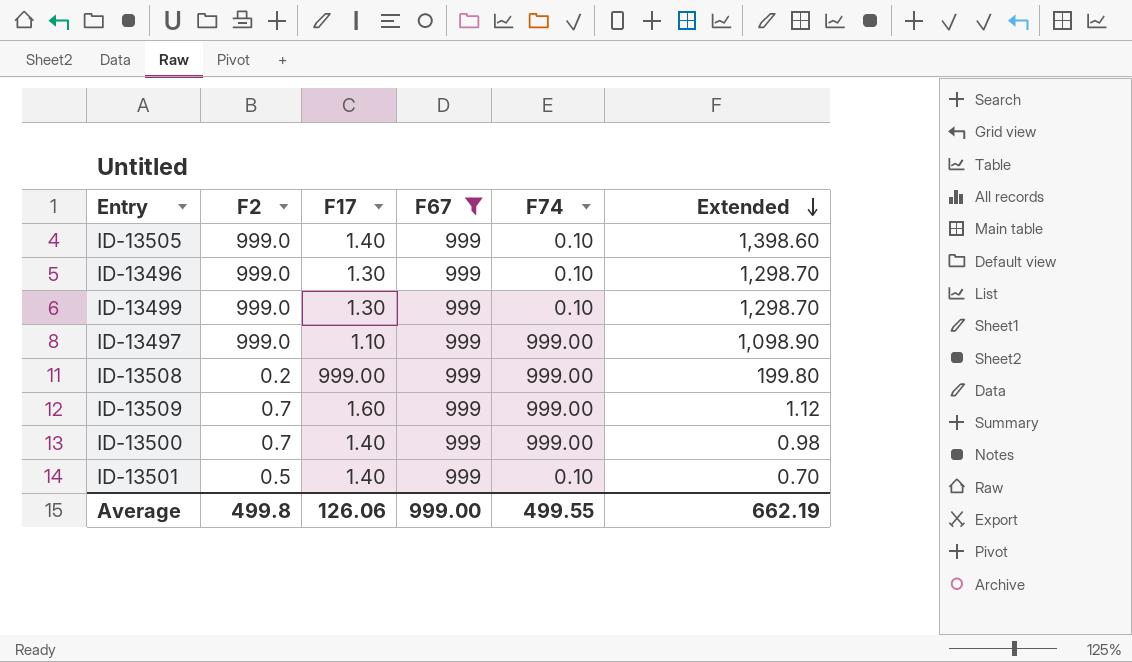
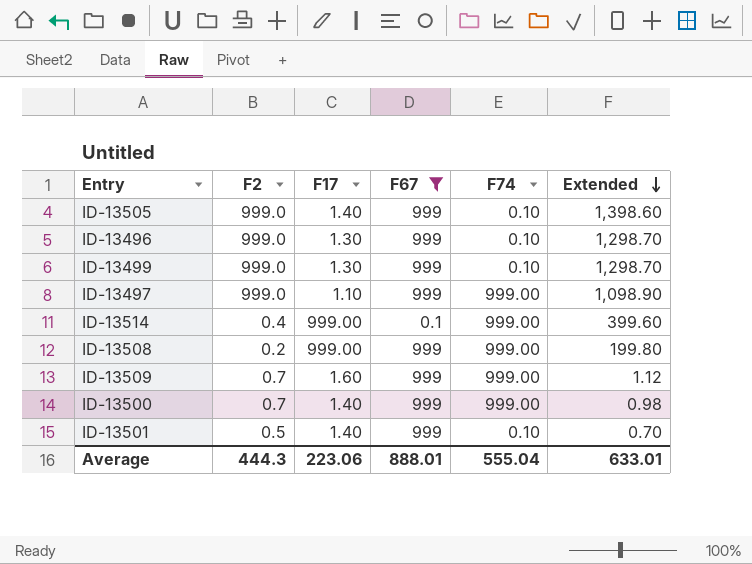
row ID-13514: none -> 0.4 | 999.00 | 0.1 | 999.00 | 399.60
Average | F2: 499.8 -> 444.3
Average | F17: 126.06 -> 223.06
Average | F67: 999.00 -> 888.01
Average | F74: 499.55 -> 555.04
Average | Extended: 662.19 -> 633.01

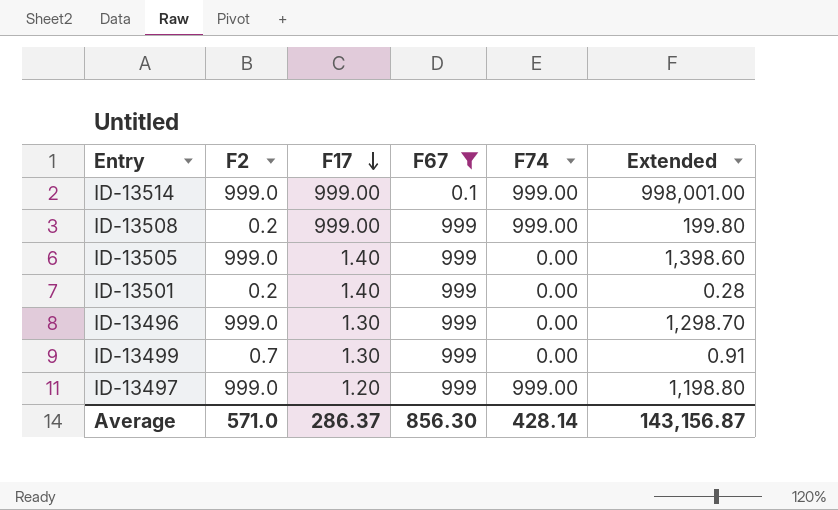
row order: Extended descending -> F17 descending
row ID-13509: 0.7 | 1.60 | 999 | 999.00 | 1.12 -> none
row ID-13500: 0.7 | 1.40 | 999 | 999.00 | 0.98 -> none
ID-13514 | F2: 0.4 -> 999.0
ID-13514 | Extended: 399.60 -> 998,001.00
ID-13505 | F74: 0.10 -> 0.00
ID-13501 | F2: 0.5 -> 0.2
ID-13501 | F74: 0.10 -> 0.00
ID-13501 | Extended: 0.70 -> 0.28
ID-13496 | F74: 0.10 -> 0.00
ID-13499 | F2: 999.0 -> 0.7
ID-13499 | F74: 0.10 -> 0.00
ID-13499 | Extended: 1,298.70 -> 0.91
ID-13497 | F17: 1.10 -> 1.20
ID-13497 | Extended: 1,098.90 -> 1,198.80
Average | F2: 444.3 -> 571.0
Average | F17: 223.06 -> 286.37
Average | F67: 888.01 -> 856.30
Average | F74: 555.04 -> 428.14
Average | Extended: 633.01 -> 143,156.87

